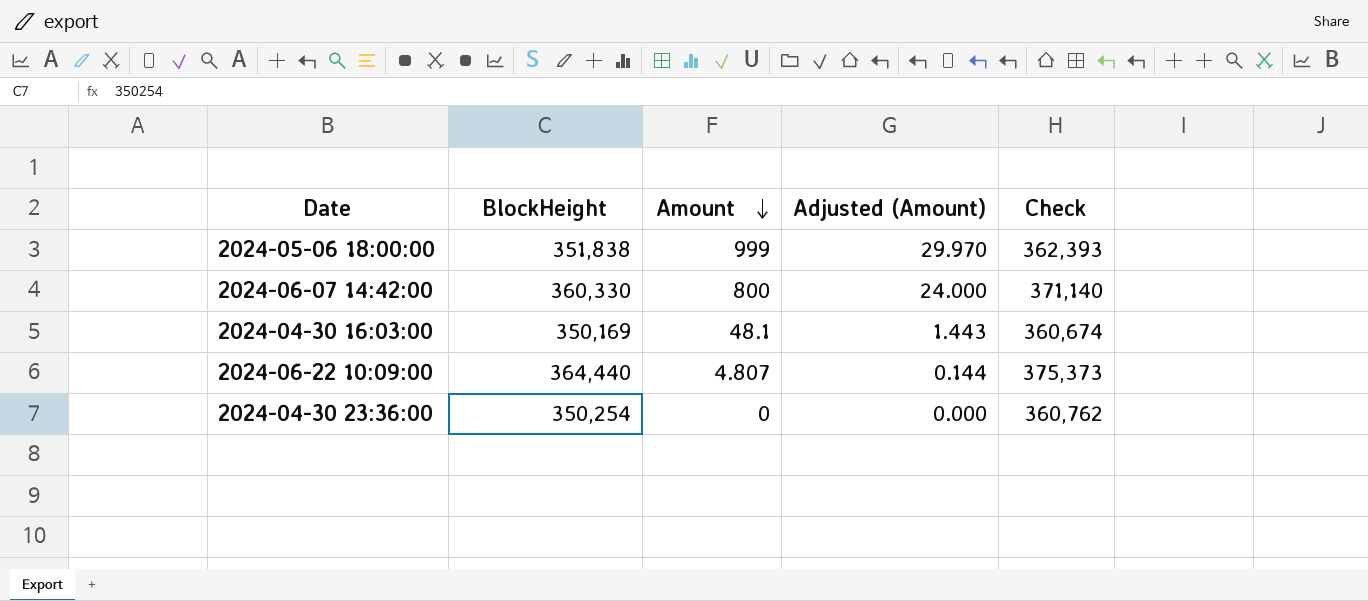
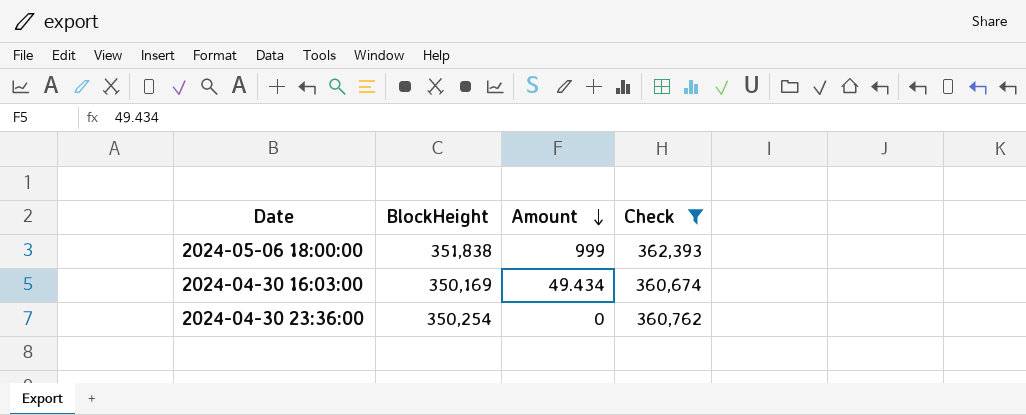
filter: none -> Check <= 362,393
column Adjusted (Amount) | formula: [Amount] * 0.03 -> none
2024-04-30 16:03:00 | Amount: 48.1 -> 49.434

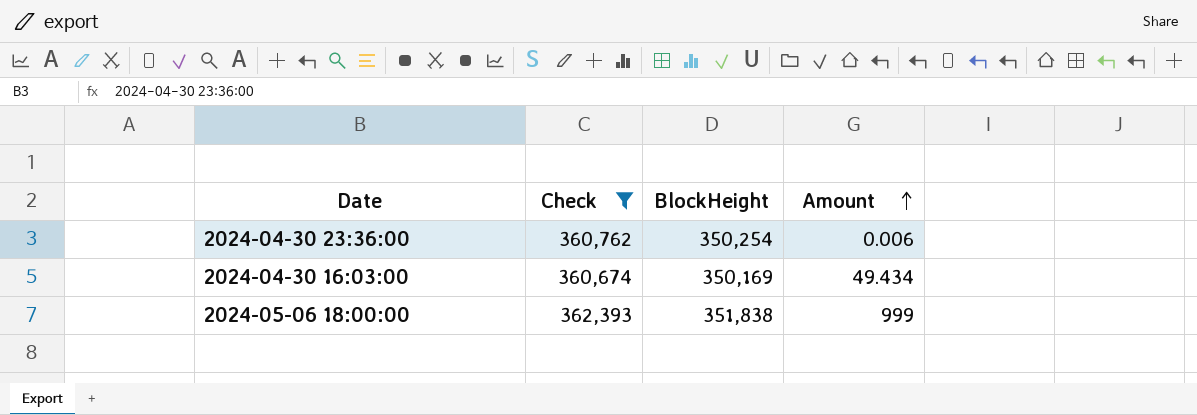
row order: Amount descending -> Amount ascending
column Check | position: 4 -> 2
2024-04-30 23:36:00 | Amount: 0 -> 0.006

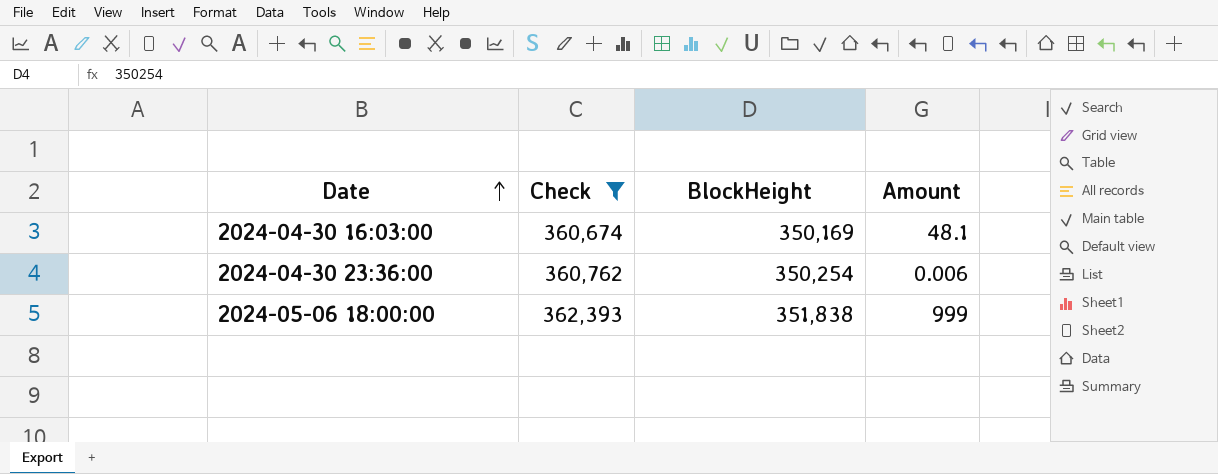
row order: Amount ascending -> Date ascending
2024-04-30 16:03:00 | Amount: 49.434 -> 48.1

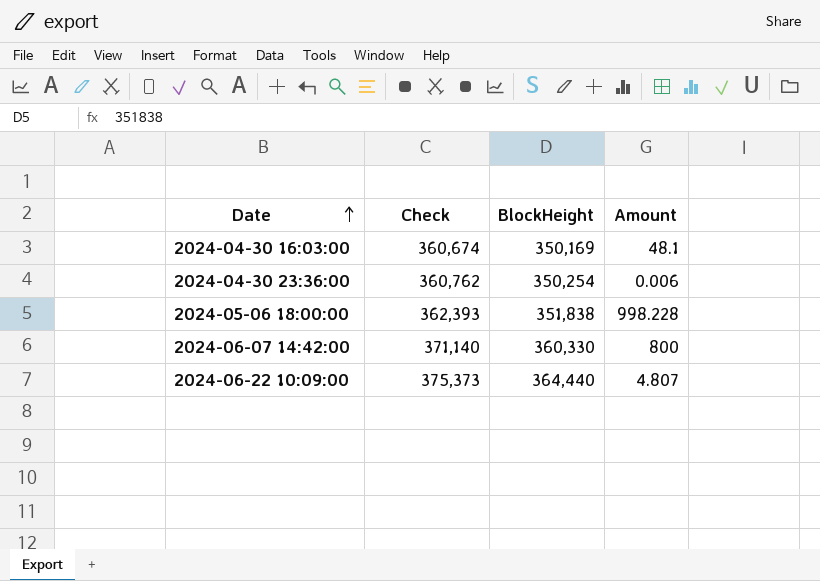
filter: Check <= 362,393 -> none
2024-05-06 18:00:00 | Amount: 999 -> 998.228

